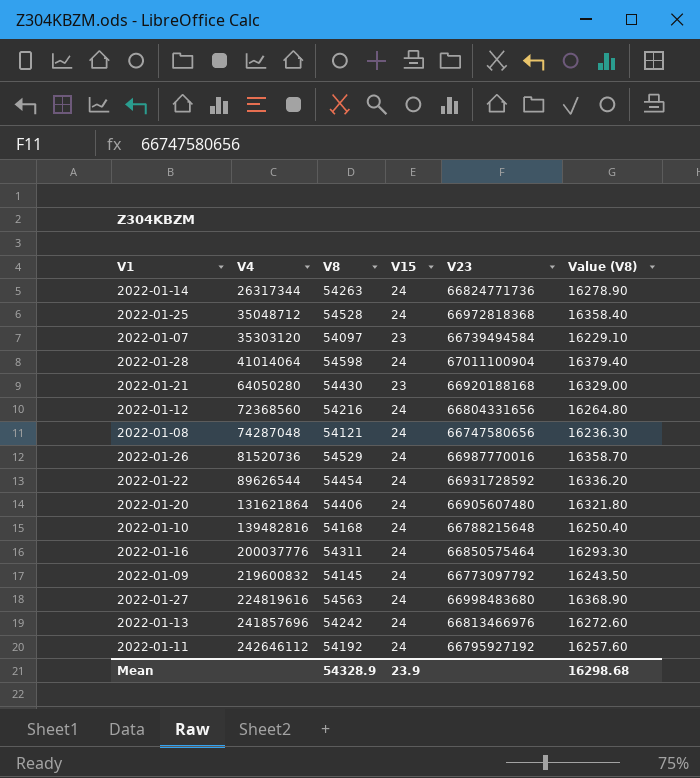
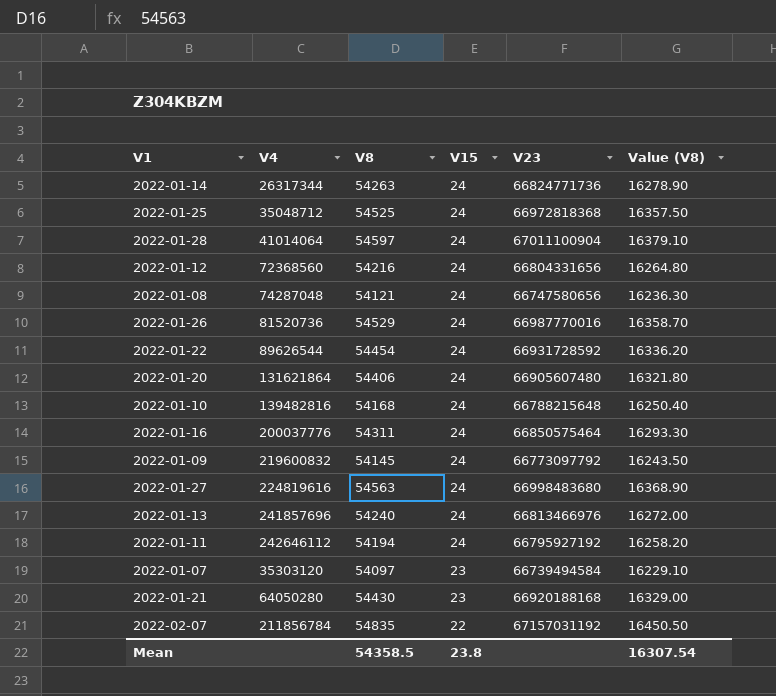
row order: V4 ascending -> V15 descending
2022-01-25 | V8: 54528 -> 54525
2022-01-25 | Value (V8): 16358.40 -> 16357.50
2022-01-28 | V8: 54598 -> 54597
2022-01-28 | Value (V8): 16379.40 -> 16379.10
2022-01-13 | V8: 54242 -> 54240
2022-01-13 | Value (V8): 16272.60 -> 16272.00
2022-01-11 | V8: 54192 -> 54194
2022-01-11 | Value (V8): 16257.60 -> 16258.20
row 2022-02-07: none -> 211856784 | 54835 | 22 | 67157031192 | 16450.50
Mean | V8: 54328.9 -> 54358.5
Mean | V15: 23.9 -> 23.8
Mean | Value (V8): 16298.68 -> 16307.54

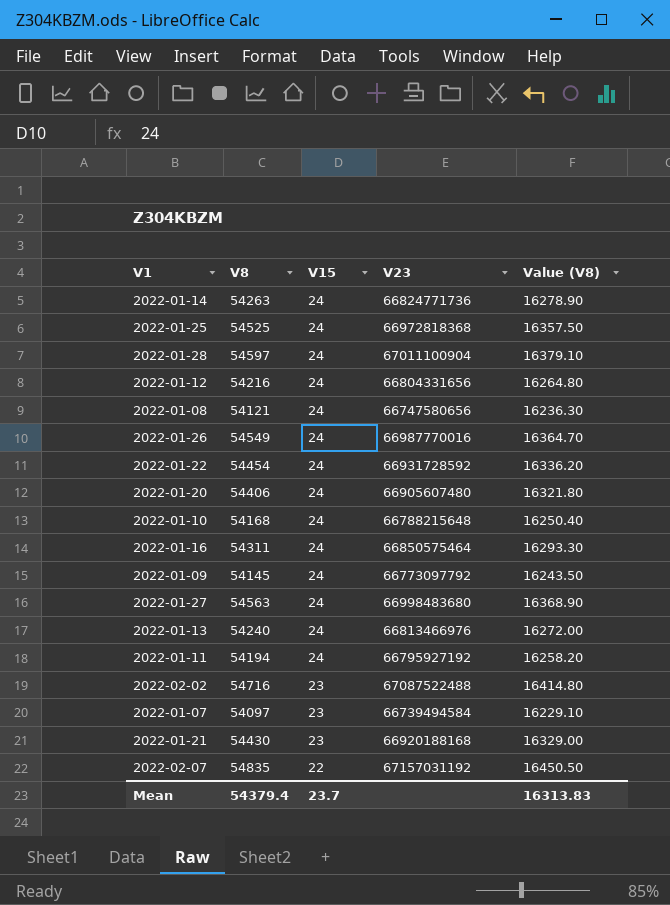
column V4 | position: 2 -> none
2022-01-26 | V8: 54529 -> 54549
2022-01-26 | Value (V8): 16358.70 -> 16364.70
row 2022-02-02: none -> 54716 | 23 | 67087522488 | 16414.80
Mean | V8: 54358.5 -> 54379.4
Mean | V15: 23.8 -> 23.7
Mean | Value (V8): 16307.54 -> 16313.83

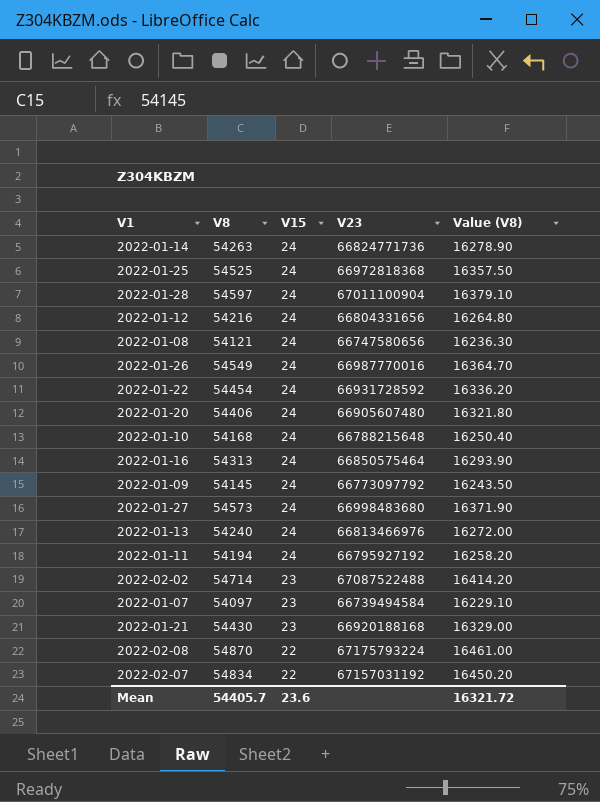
2022-01-16 | V8: 54311 -> 54313
2022-01-16 | Value (V8): 16293.30 -> 16293.90
2022-01-27 | V8: 54563 -> 54573
2022-01-27 | Value (V8): 16368.90 -> 16371.90
2022-02-02 | V8: 54716 -> 54714
2022-02-02 | Value (V8): 16414.80 -> 16414.20
row 2022-02-08: none -> 54870 | 22 | 67175793224 | 16461.00
2022-02-07 | V8: 54835 -> 54834
2022-02-07 | Value (V8): 16450.50 -> 16450.20
Mean | V8: 54379.4 -> 54405.7
Mean | V15: 23.7 -> 23.6
Mean | Value (V8): 16313.83 -> 16321.72

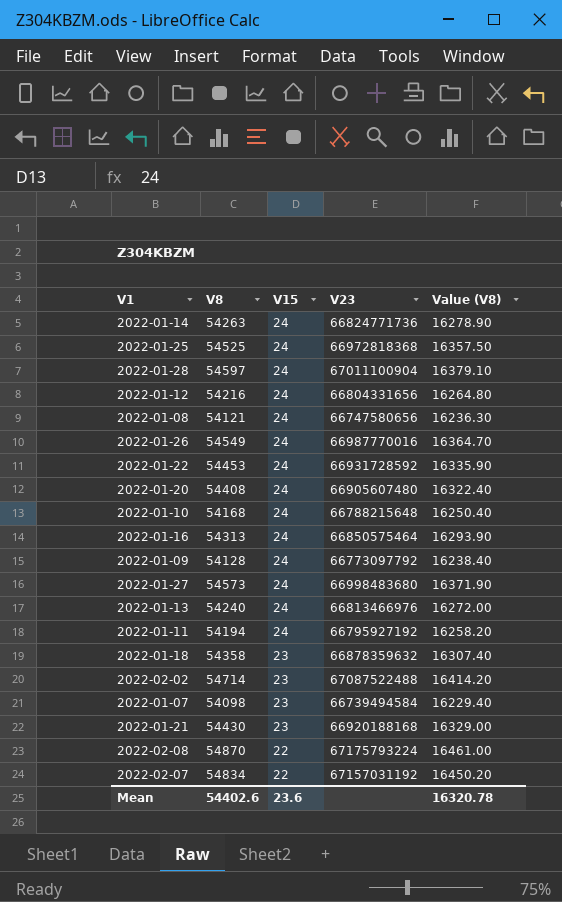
2022-01-22 | V8: 54454 -> 54453
2022-01-22 | Value (V8): 16336.20 -> 16335.90
2022-01-20 | V8: 54406 -> 54408
2022-01-20 | Value (V8): 16321.80 -> 16322.40
2022-01-09 | V8: 54145 -> 54128
2022-01-09 | Value (V8): 16243.50 -> 16238.40
row 2022-01-18: none -> 54358 | 23 | 66878359632 | 16307.40
2022-01-07 | V8: 54097 -> 54098
2022-01-07 | Value (V8): 16229.10 -> 16229.40
Mean | V8: 54405.7 -> 54402.6
Mean | Value (V8): 16321.72 -> 16320.78

